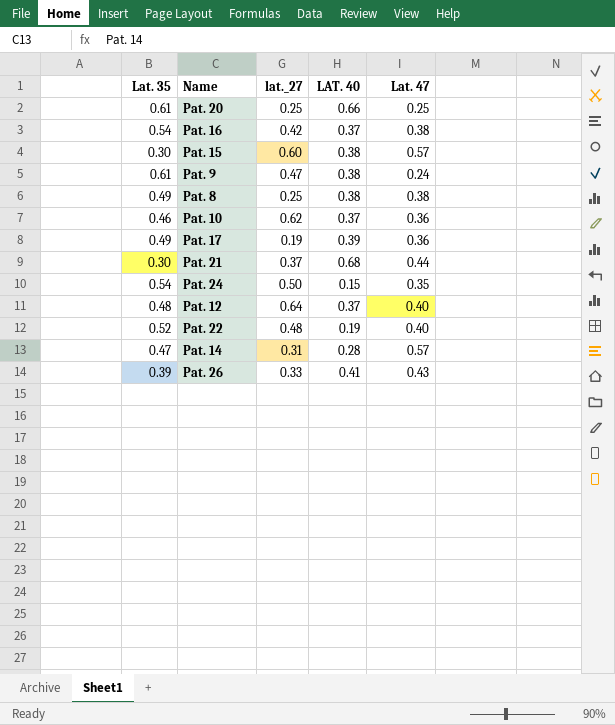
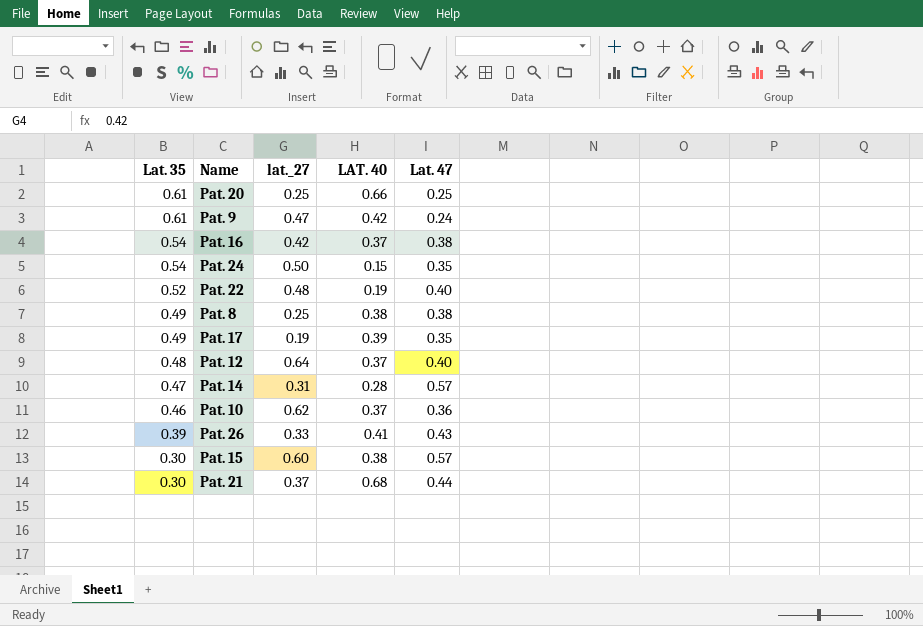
row order: none -> Lat. 35 descending
Pat. 9 | LAT. 40: 0.38 -> 0.42
Pat. 17 | Lat. 47: 0.36 -> 0.35

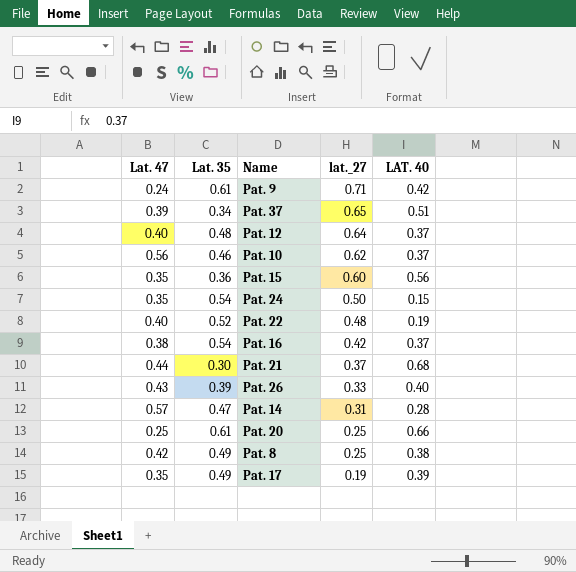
row order: Lat. 35 descending -> lat._27 descending
column Lat. 47 | position: 5 -> 1
Pat. 9 | lat._27: 0.47 -> 0.71
row Pat. 37: none -> 0.39 | 0.34 | 0.65 | 0.51
Pat. 10 | Lat. 47: 0.36 -> 0.56
Pat. 15 | Lat. 47: 0.57 -> 0.35
Pat. 15 | Lat. 35: 0.30 -> 0.36
Pat. 15 | LAT. 40: 0.38 -> 0.56
Pat. 26 | LAT. 40: 0.41 -> 0.40
Pat. 8 | Lat. 47: 0.38 -> 0.42

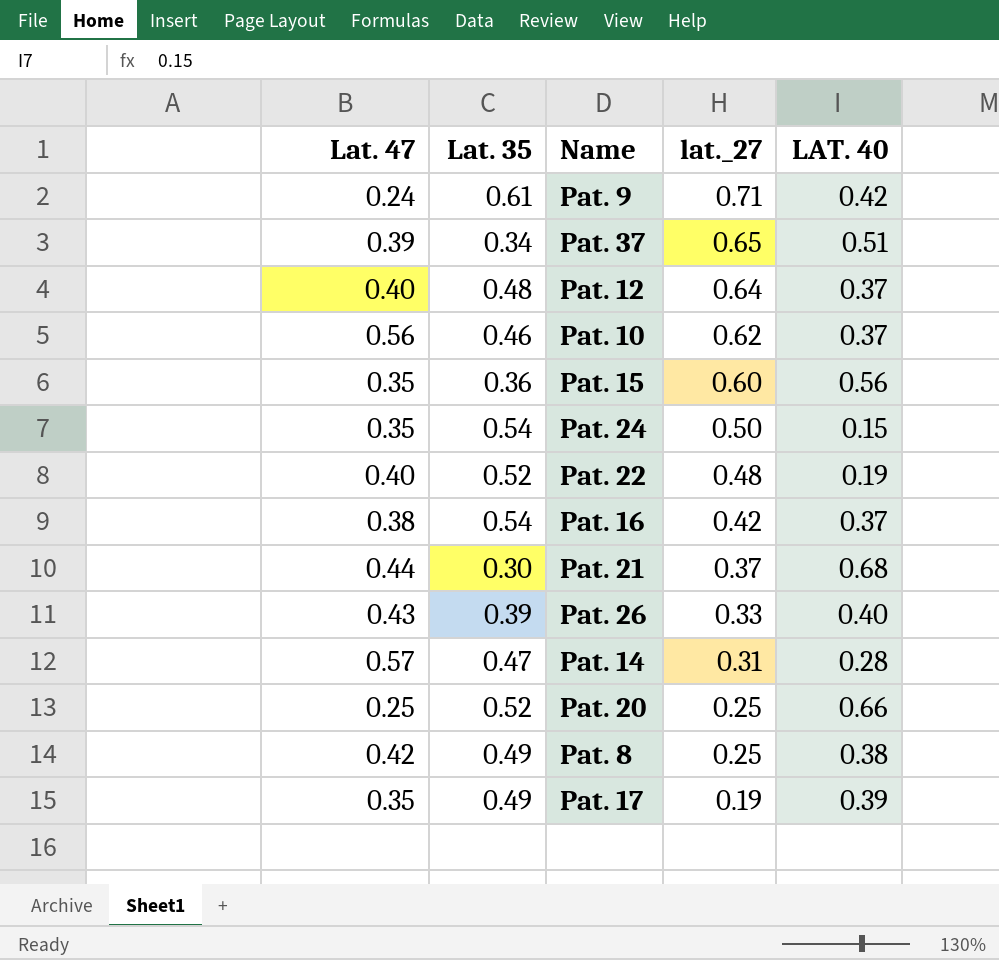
Pat. 20 | Lat. 35: 0.61 -> 0.52

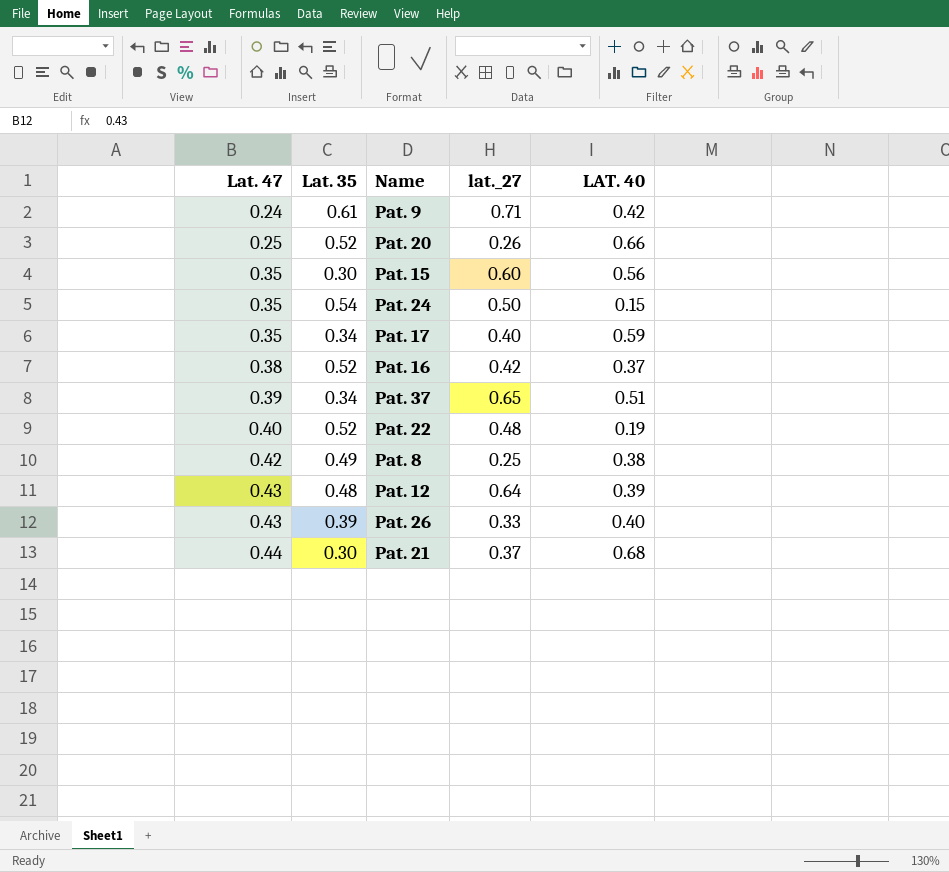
row order: lat._27 descending -> Lat. 47 ascending
row Pat. 10: 0.56 | 0.46 | 0.62 | 0.37 -> none
row Pat. 14: 0.57 | 0.47 | 0.31 | 0.28 -> none
Pat. 20 | lat._27: 0.25 -> 0.26
Pat. 15 | Lat. 35: 0.36 -> 0.30
Pat. 17 | Lat. 35: 0.49 -> 0.34
Pat. 17 | lat._27: 0.19 -> 0.40
Pat. 17 | LAT. 40: 0.39 -> 0.59
Pat. 16 | Lat. 35: 0.54 -> 0.52
Pat. 12 | Lat. 47: 0.40 -> 0.43
Pat. 12 | LAT. 40: 0.37 -> 0.39

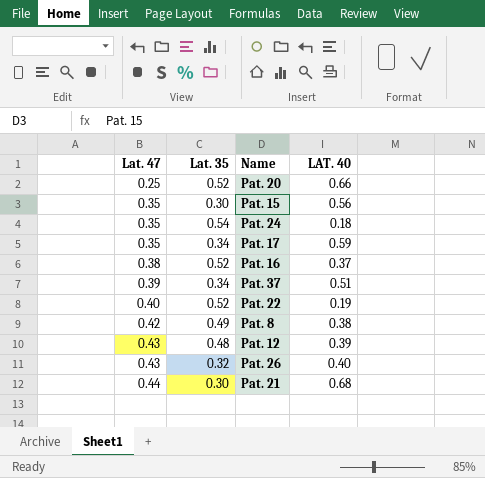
column lat._27 | position: 4 -> none
row Pat. 9: 0.24 | 0.61 | 0.71 | 0.42 -> none
Pat. 24 | LAT. 40: 0.15 -> 0.18
Pat. 26 | Lat. 35: 0.39 -> 0.32

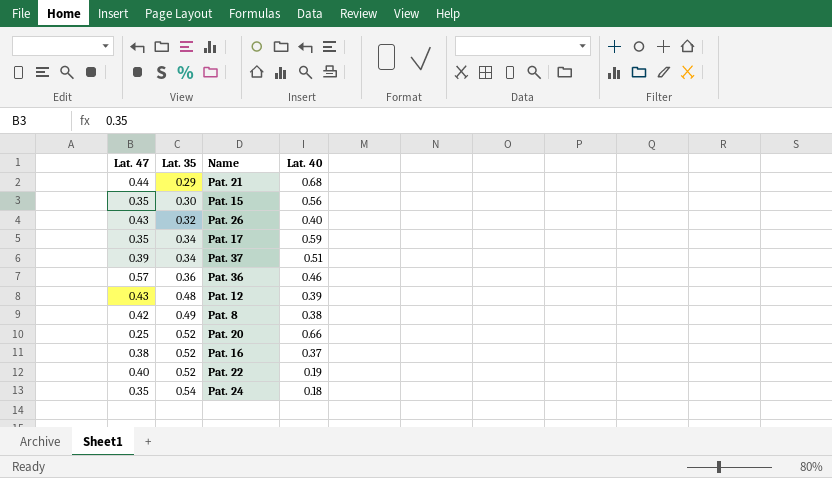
row order: Lat. 47 ascending -> Lat. 35 ascending
column name: LAT. 40 -> Lat. 40
Pat. 21 | Lat. 35: 0.30 -> 0.29
row Pat. 36: none -> 0.57 | 0.36 | 0.46

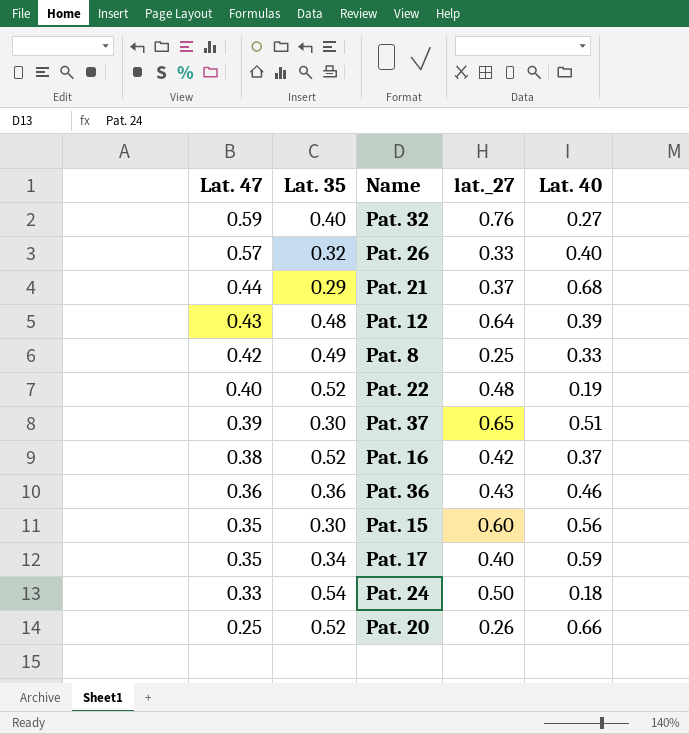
row order: Lat. 35 ascending -> Lat. 47 descending
column lat._27 | position: none -> 4
row Pat. 32: none -> 0.59 | 0.40 | 0.76 | 0.27
Pat. 26 | Lat. 47: 0.43 -> 0.57
Pat. 8 | Lat. 40: 0.38 -> 0.33
Pat. 37 | Lat. 35: 0.34 -> 0.30
Pat. 36 | Lat. 47: 0.57 -> 0.36
Pat. 24 | Lat. 47: 0.35 -> 0.33

